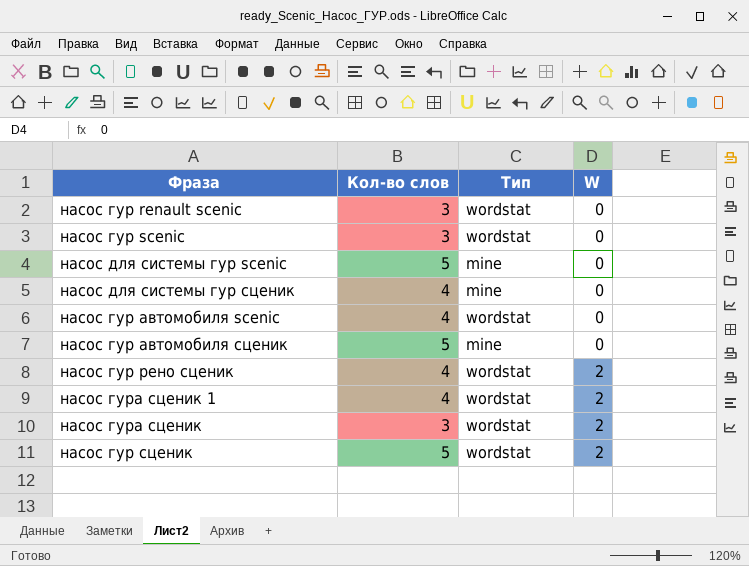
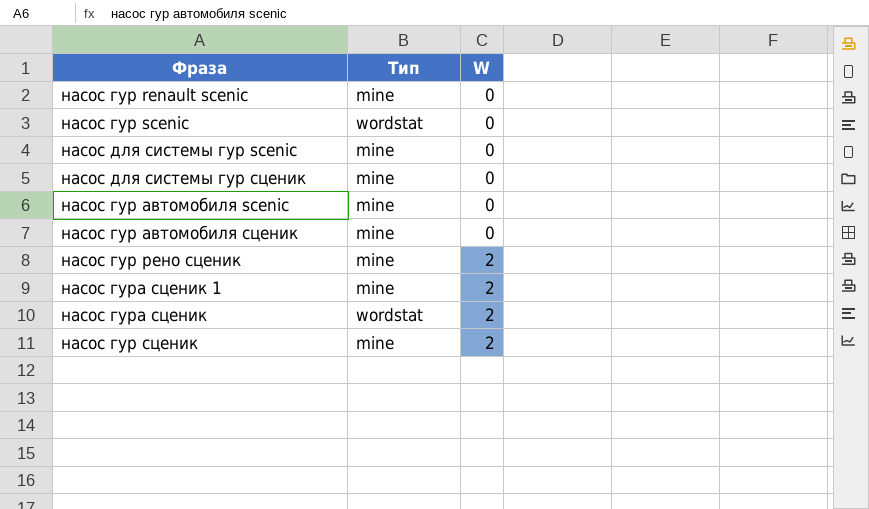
column Кол-во слов | position: 2 -> none
насос гур renault scenic | Тип: wordstat -> mine
насос гур автомобиля scenic | Тип: wordstat -> mine
насос гур рено сценик | Тип: wordstat -> mine
насос гура сценик 1 | Тип: wordstat -> mine
насос гур сценик | Тип: wordstat -> mine

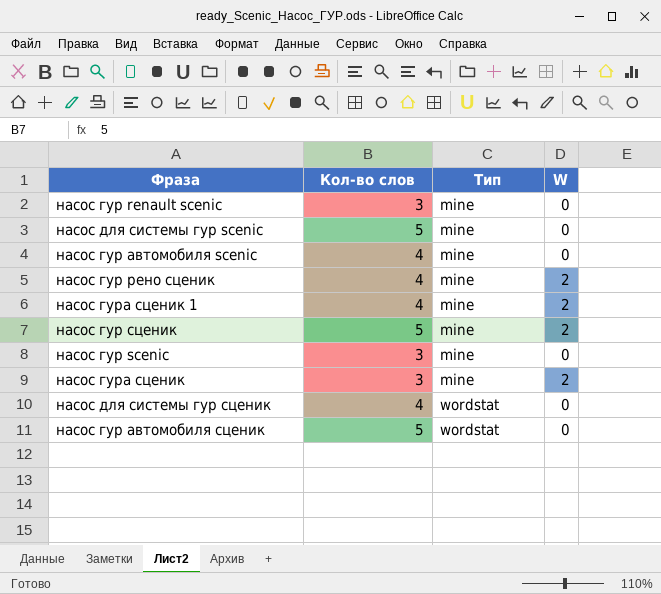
row order: W ascending -> Тип ascending
column Кол-во слов | position: none -> 2
насос гур scenic | Тип: wordstat -> mine
насос гура сценик | Тип: wordstat -> mine
насос для системы гур сценик | Тип: mine -> wordstat
насос гур автомобиля сценик | Тип: mine -> wordstat

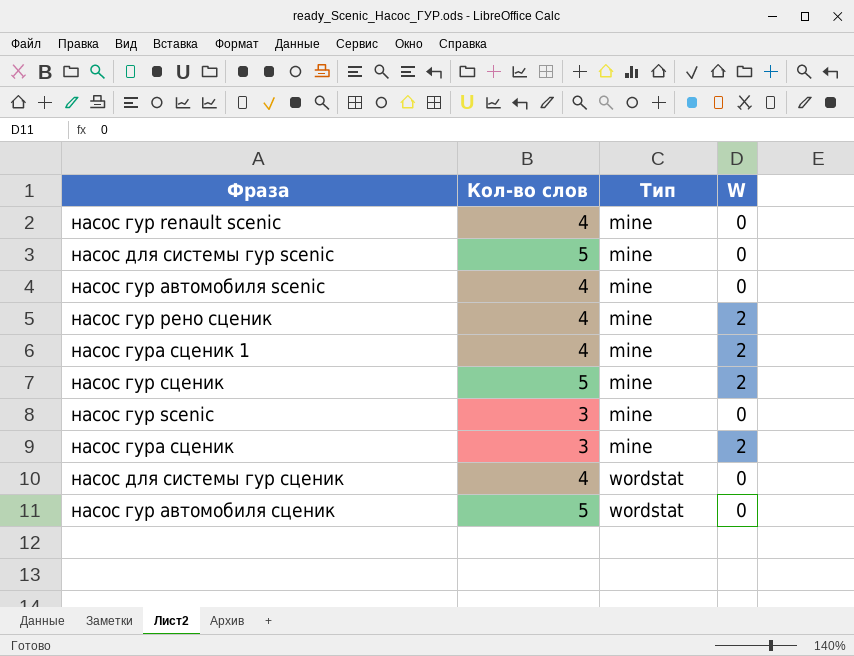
насос гур renault scenic | Кол-во слов: 3 -> 4

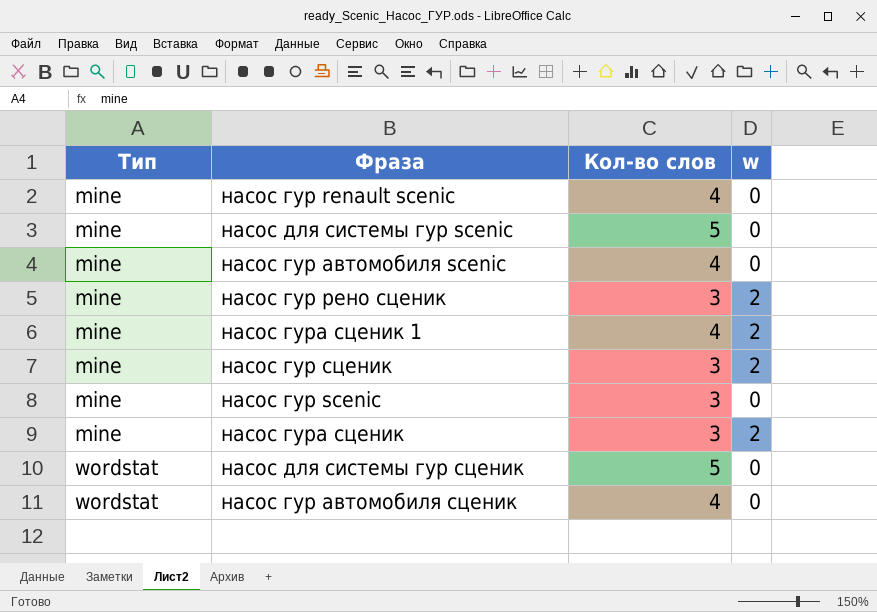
column Тип | position: 3 -> 1
column name: W -> w
насос гур рено сценик | Кол-во слов: 4 -> 3
насос гур сценик | Кол-во слов: 5 -> 3
насос для системы гур сценик | Кол-во слов: 4 -> 5
насос гур автомобиля сценик | Кол-во слов: 5 -> 4

